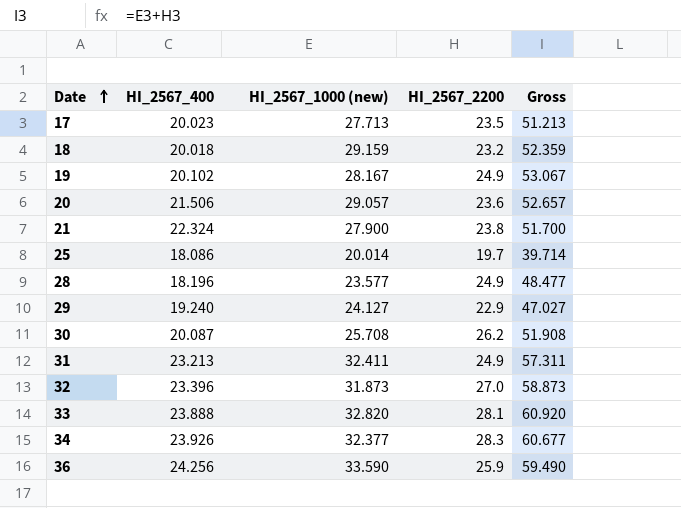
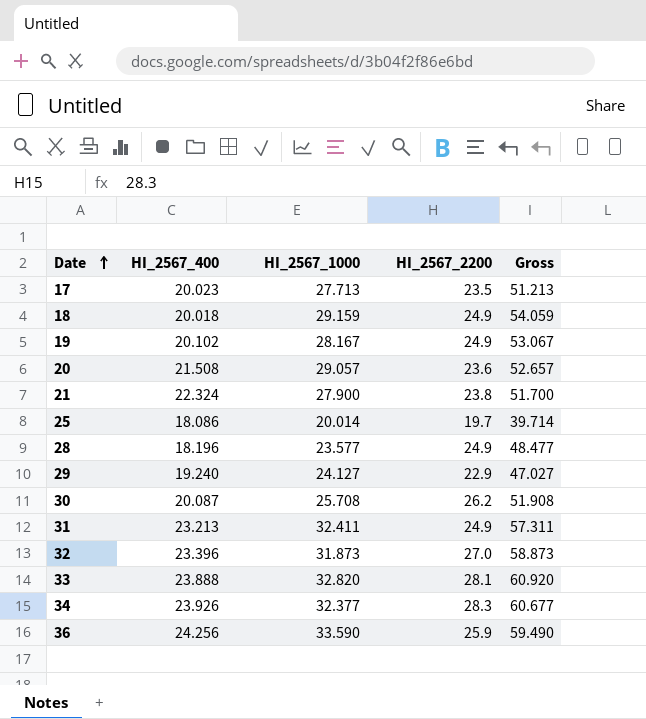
column name: HI_2567_1000 (new) -> HI_2567_1000
18 | HI_2567_2200: 23.2 -> 24.9
18 | Gross: 52.359 -> 54.059
20 | HI_2567_400: 21.506 -> 21.508

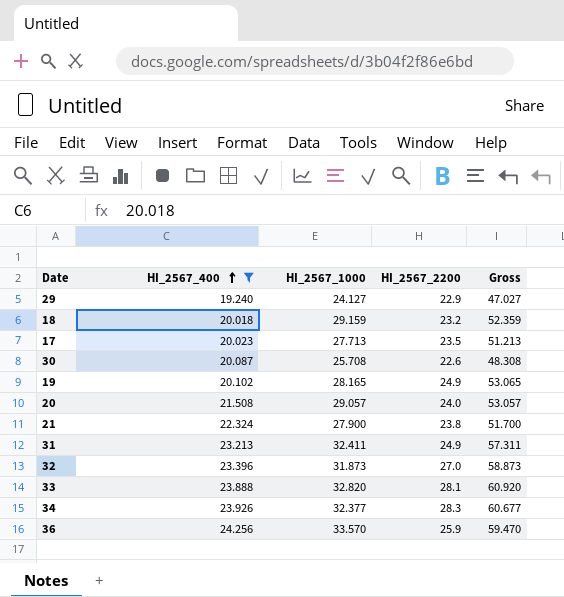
filter: none -> HI_2567_400 >= 19.240
row order: Date ascending -> HI_2567_400 ascending
18 | HI_2567_2200: 24.9 -> 23.2
18 | Gross: 54.059 -> 52.359
30 | HI_2567_2200: 26.2 -> 22.6
30 | Gross: 51.908 -> 48.308
19 | HI_2567_1000: 28.167 -> 28.165
19 | Gross: 53.067 -> 53.065
20 | HI_2567_2200: 23.6 -> 24.0
20 | Gross: 52.657 -> 53.057
36 | HI_2567_1000: 33.590 -> 33.570
36 | Gross: 59.490 -> 59.470

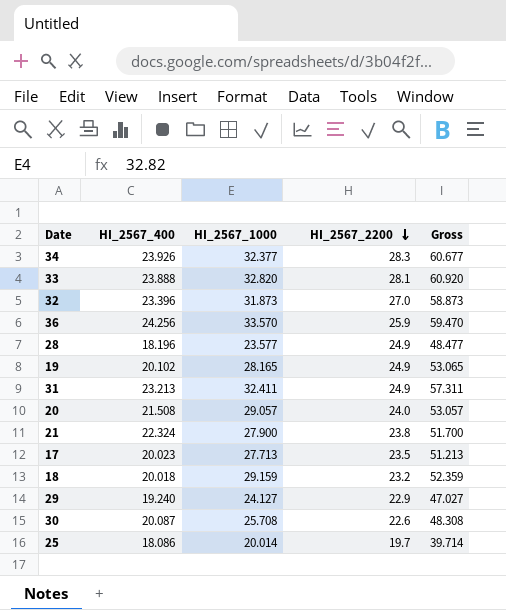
filter: HI_2567_400 >= 19.240 -> none
row order: HI_2567_400 ascending -> HI_2567_2200 descending

